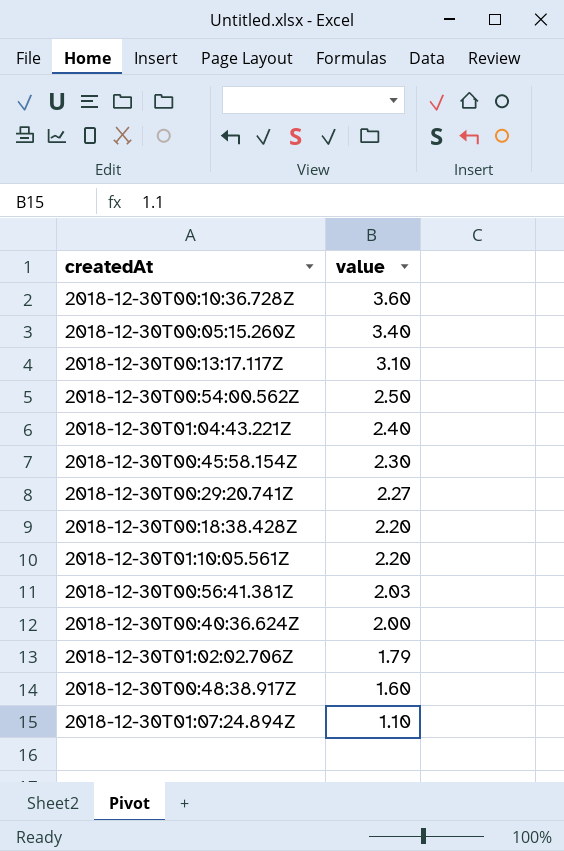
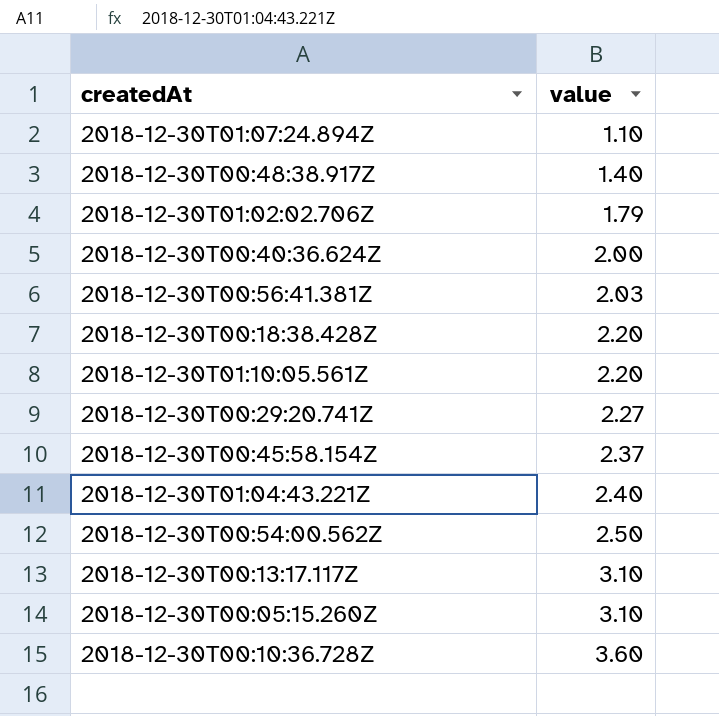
row order: value descending -> value ascending
2018-12-30T00:48:38.917Z | value: 1.60 -> 1.40
2018-12-30T00:45:58.154Z | value: 2.30 -> 2.37
2018-12-30T00:05:15.260Z | value: 3.40 -> 3.10

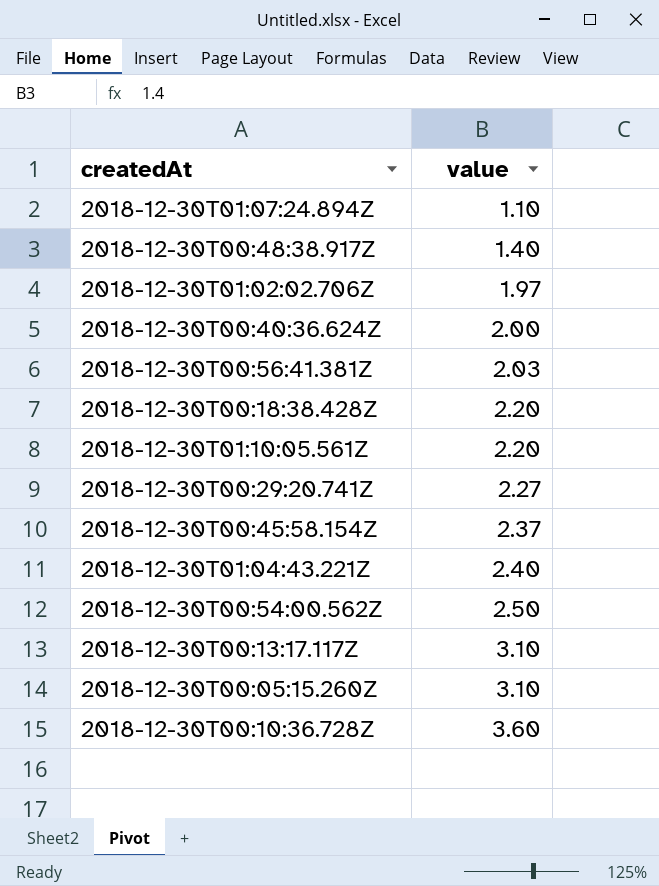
2018-12-30T01:02:02.706Z | value: 1.79 -> 1.97

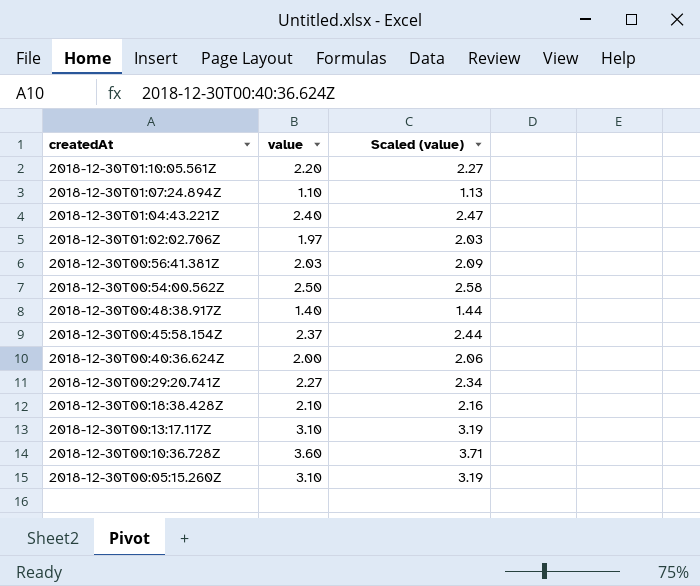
row order: value ascending -> createdAt descending
column Scaled (value) | formula: none -> [value] * 1.03
2018-12-30T00:18:38.428Z | value: 2.20 -> 2.10

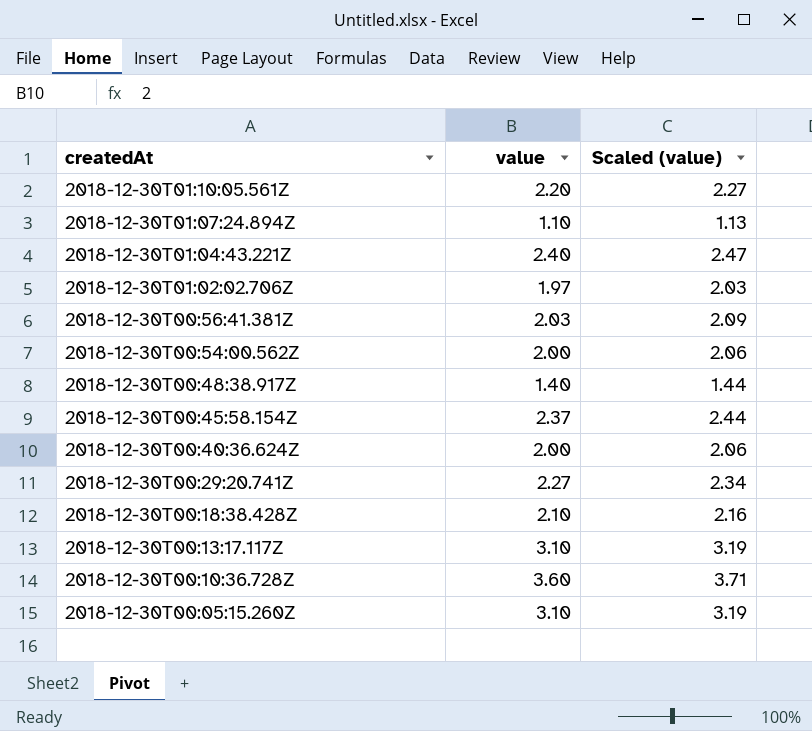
2018-12-30T00:54:00.562Z | value: 2.50 -> 2.00
2018-12-30T00:54:00.562Z | Scaled (value): 2.58 -> 2.06

